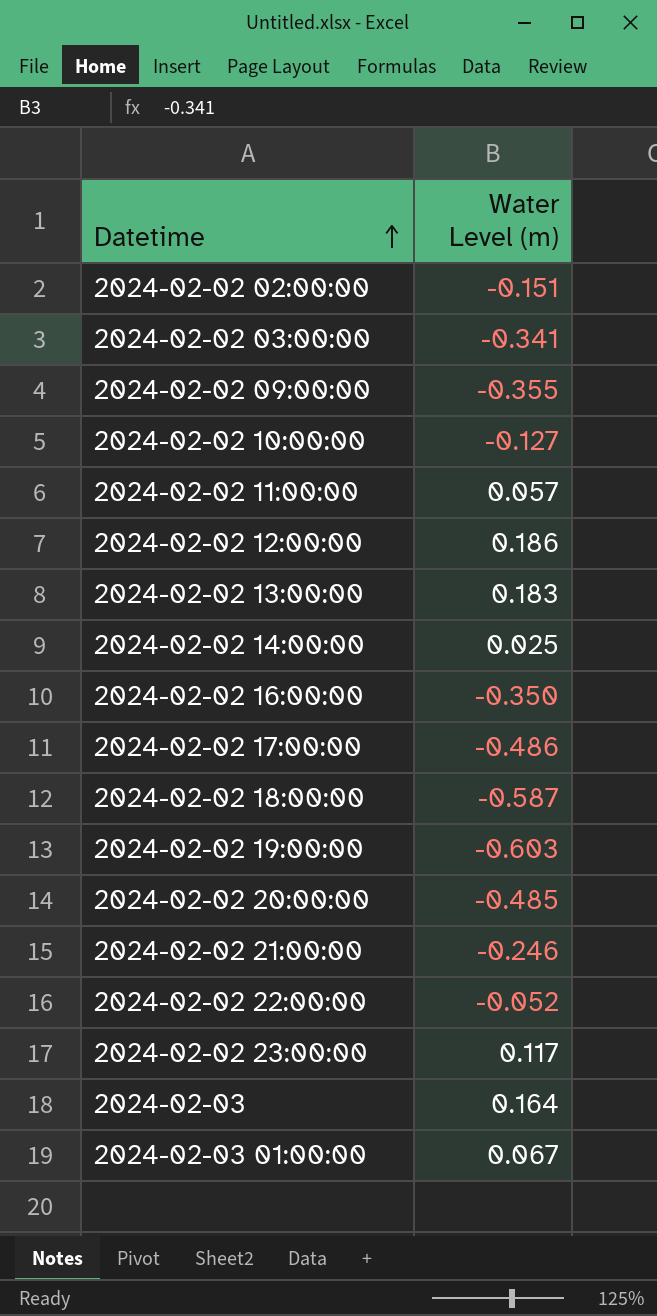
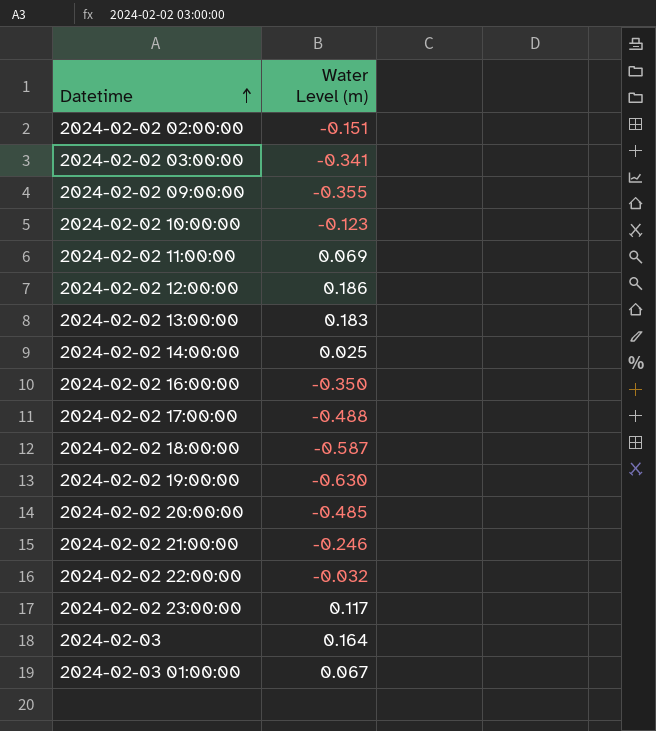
2024-02-02 10:00:00 | Water Level (m): -0.127 -> -0.123
2024-02-02 11:00:00 | Water Level (m): 0.057 -> 0.069
2024-02-02 17:00:00 | Water Level (m): -0.486 -> -0.488
2024-02-02 19:00:00 | Water Level (m): -0.603 -> -0.630
2024-02-02 22:00:00 | Water Level (m): -0.052 -> -0.032

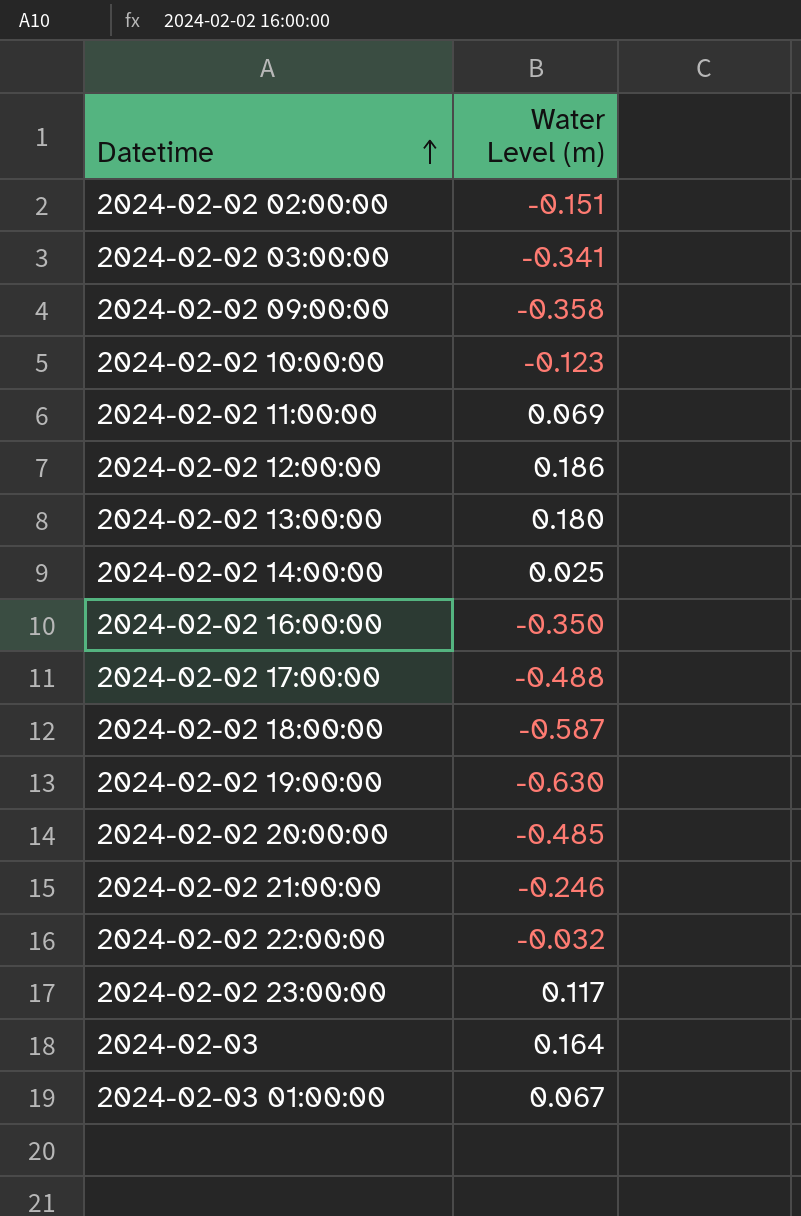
2024-02-02 09:00:00 | Water Level (m): -0.355 -> -0.358
2024-02-02 13:00:00 | Water Level (m): 0.183 -> 0.180

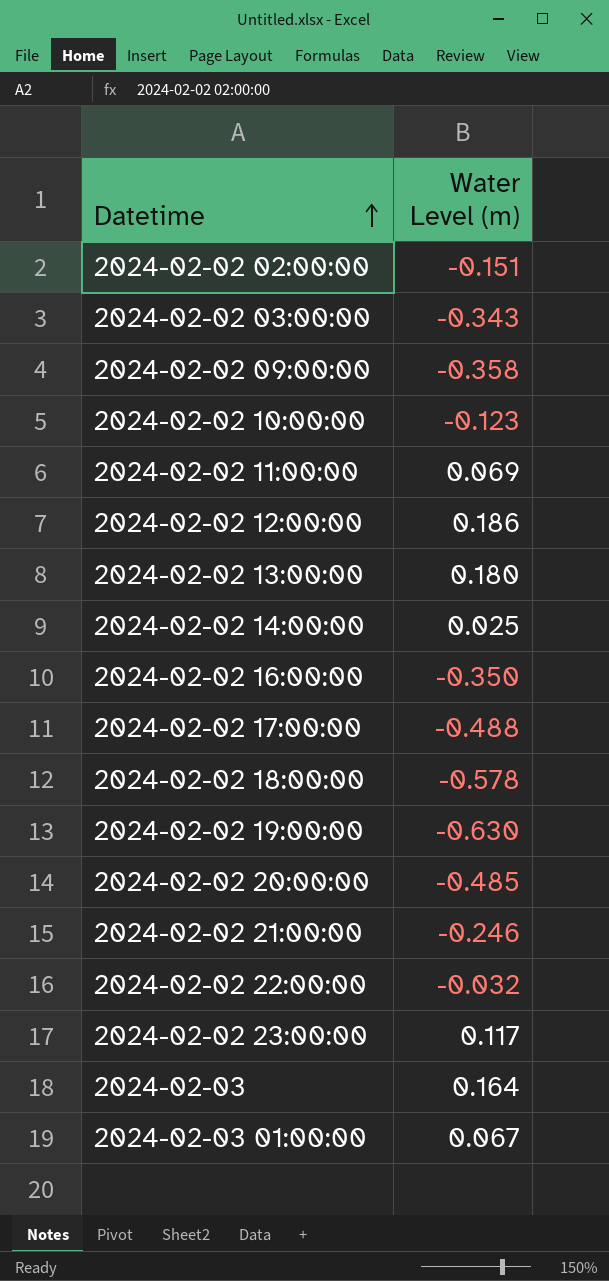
2024-02-02 03:00:00 | Water Level (m): -0.341 -> -0.343
2024-02-02 18:00:00 | Water Level (m): -0.587 -> -0.578

